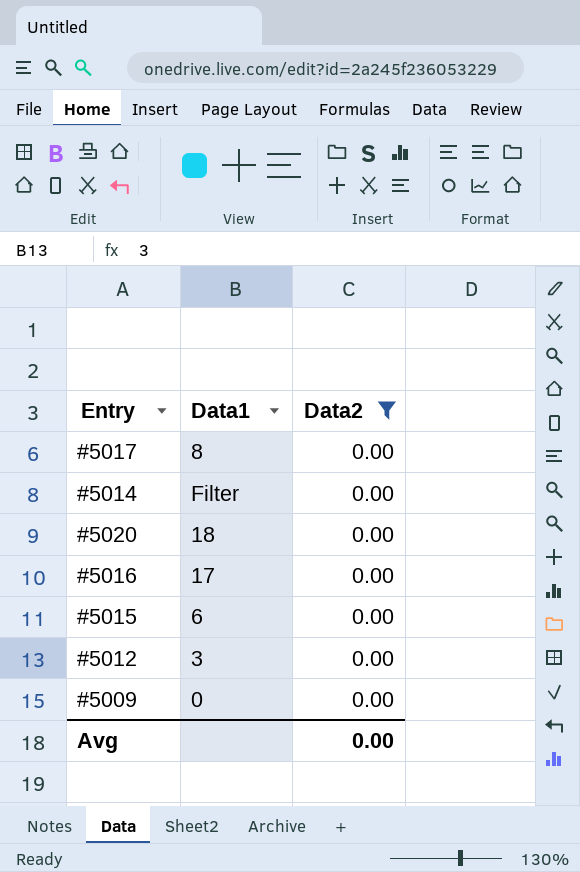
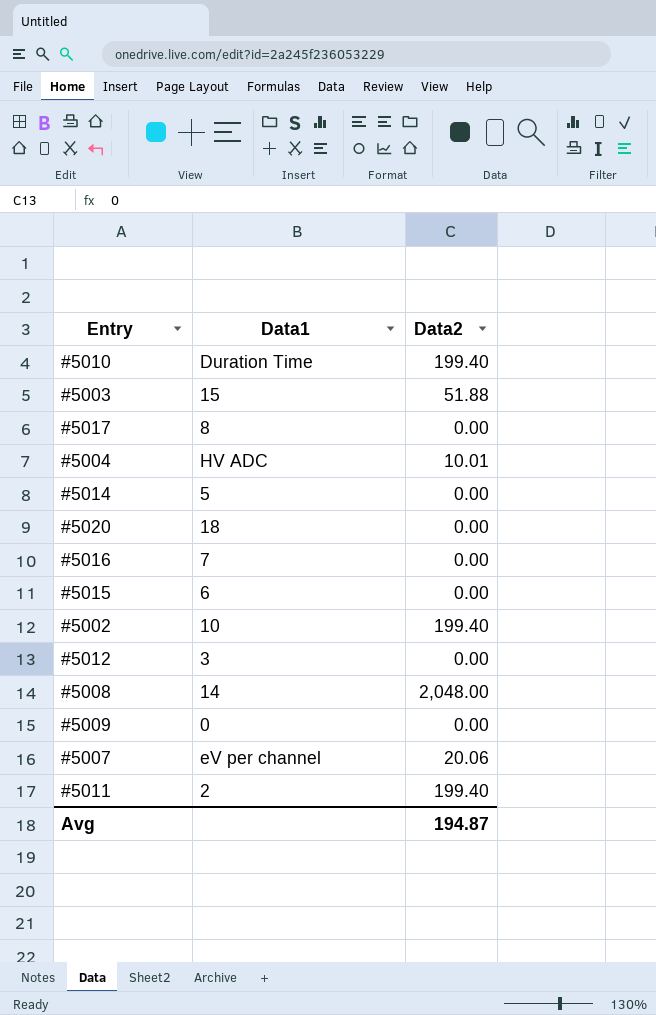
filter: Data2 = 0.00 -> none
#5014 | Data1: Filter -> 5
#5016 | Data1: 17 -> 7
Avg | Data2: 0.00 -> 194.87

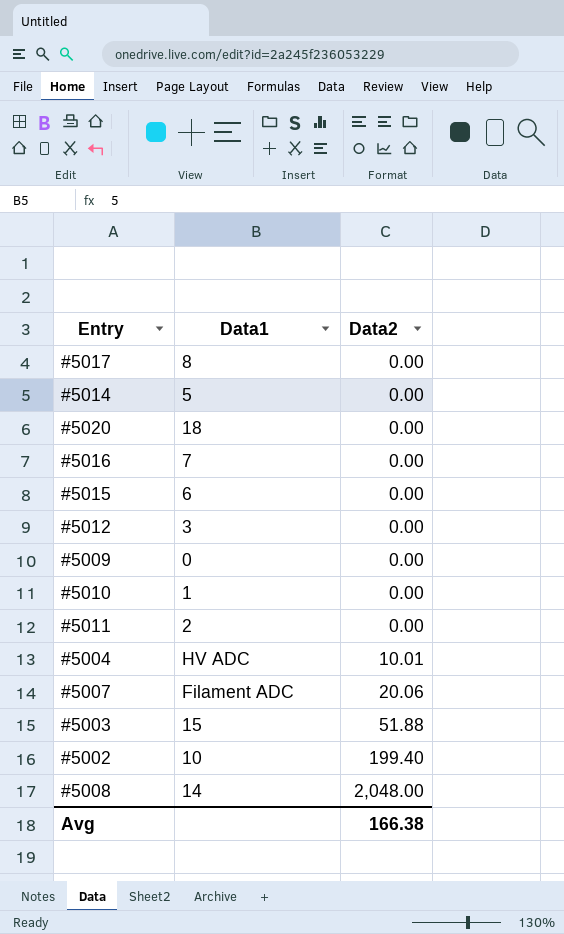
row order: none -> Data2 ascending
#5010 | Data1: Duration Time -> 1
#5010 | Data2: 199.40 -> 0.00
#5011 | Data2: 199.40 -> 0.00
#5007 | Data1: eV per channel -> Filament ADC
Avg | Data2: 194.87 -> 166.38

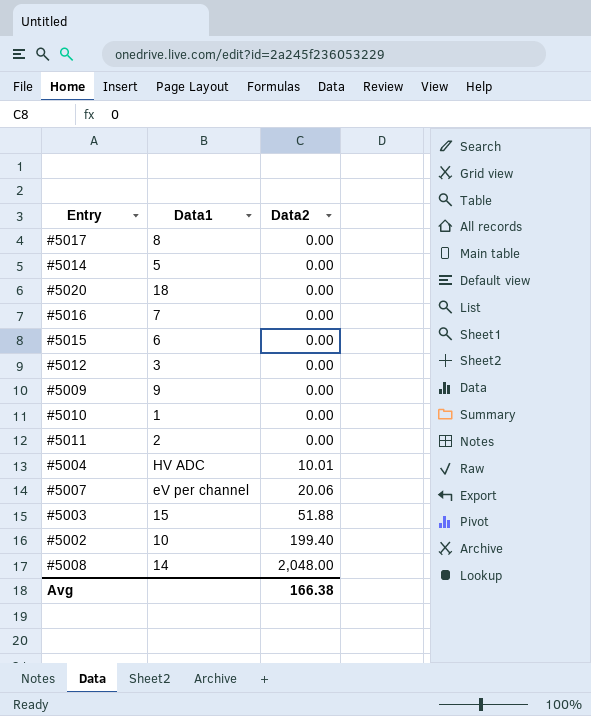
#5009 | Data1: 0 -> 9
#5007 | Data1: Filament ADC -> eV per channel

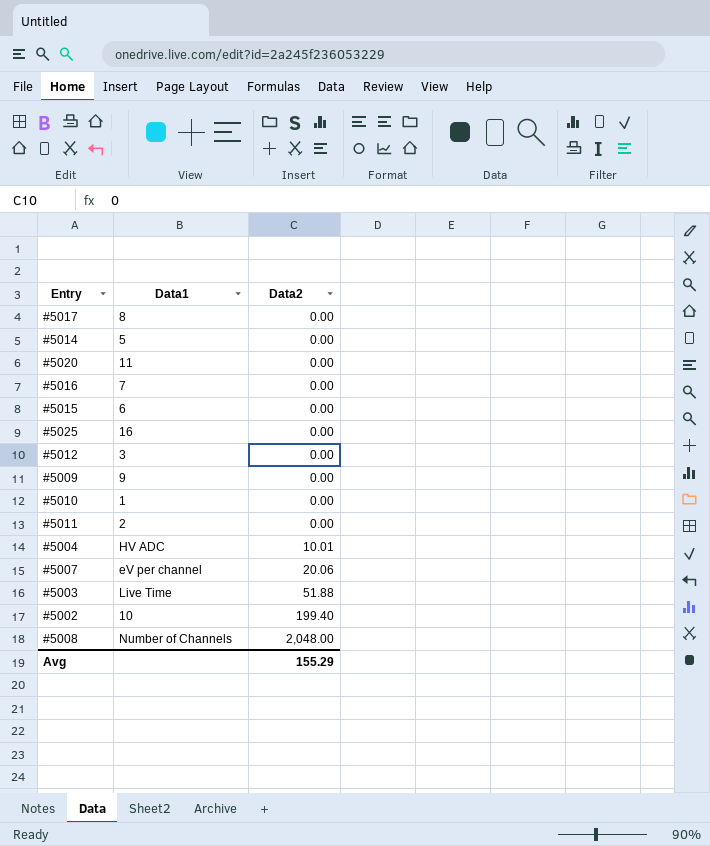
#5020 | Data1: 18 -> 11
row #5025: none -> 16 | 0.00
#5003 | Data1: 15 -> Live Time
#5008 | Data1: 14 -> Number of Channels
Avg | Data2: 166.38 -> 155.29

